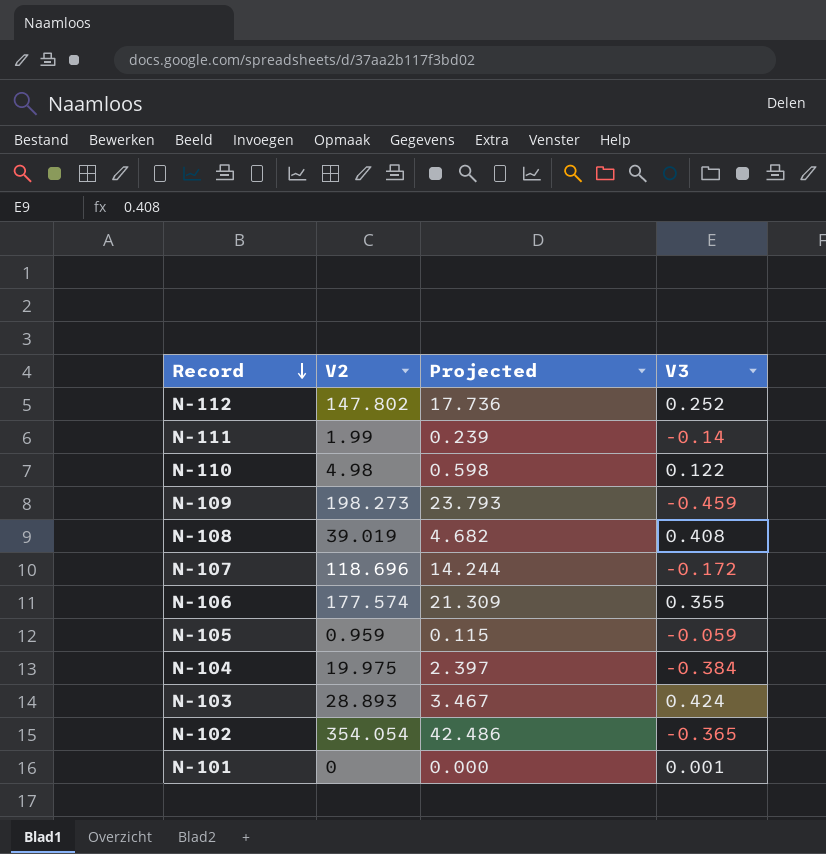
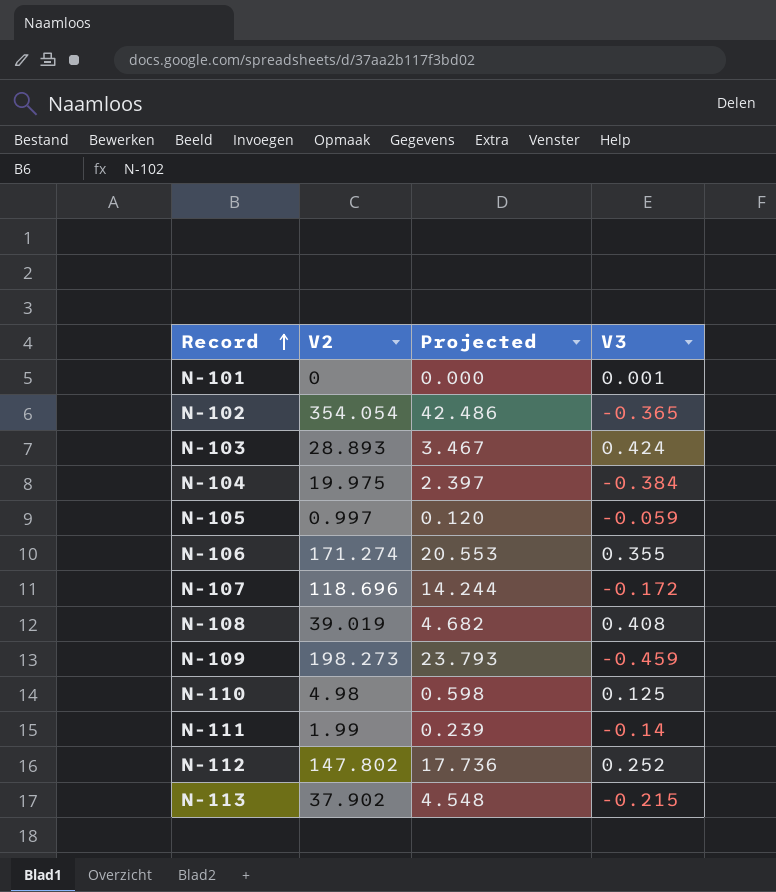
row order: Record descending -> Record ascending
N-105 | V2: 0.959 -> 0.997
N-105 | Projected: 0.115 -> 0.120
N-106 | V2: 177.574 -> 171.274
N-106 | Projected: 21.309 -> 20.553
N-110 | V3: 0.122 -> 0.125
row N-113: none -> 37.902 | 4.548 | -0.215

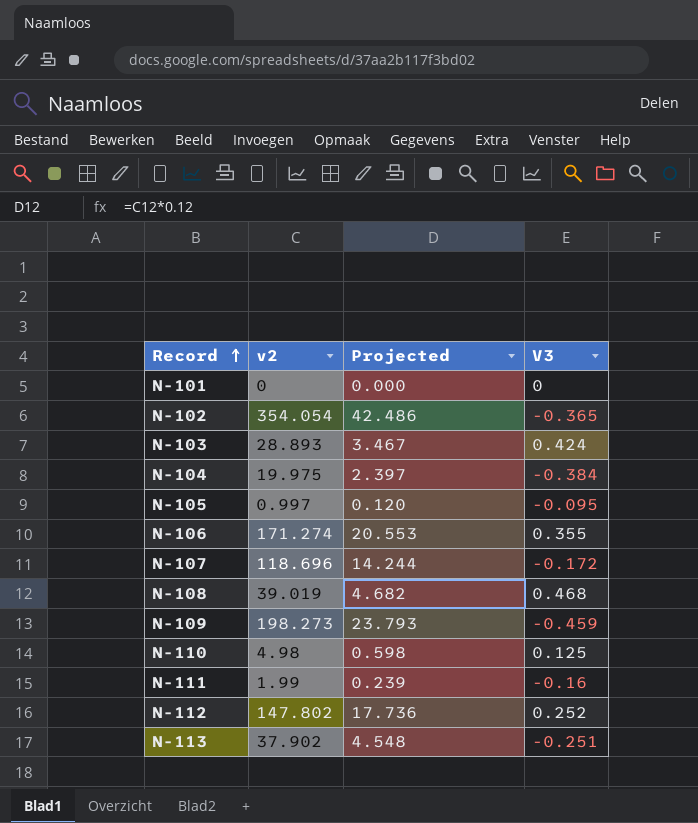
column name: V2 -> v2
N-101 | V3: 0.001 -> 0
N-105 | V3: -0.059 -> -0.095
N-108 | V3: 0.408 -> 0.468
N-111 | V3: -0.14 -> -0.16
N-113 | V3: -0.215 -> -0.251

